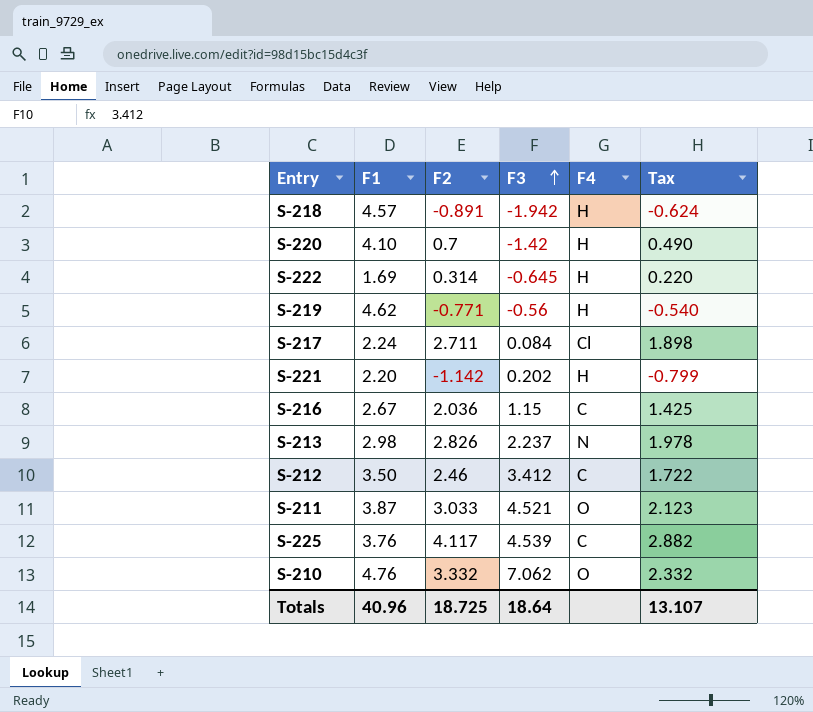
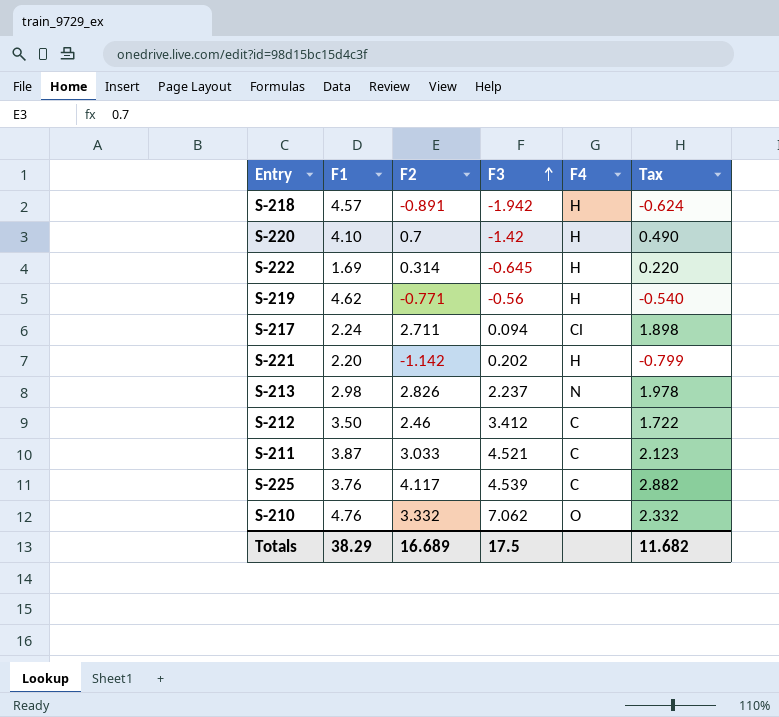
row S-216: 2.67 | 2.036 | 1.15 | C | 1.425 -> none
S-217 | F3: 0.084 -> 0.094
S-211 | F4: O -> C
Totals | F1: 40.96 -> 38.29
Totals | F2: 18.725 -> 16.689
Totals | F3: 18.64 -> 17.5
Totals | Tax: 13.107 -> 11.682

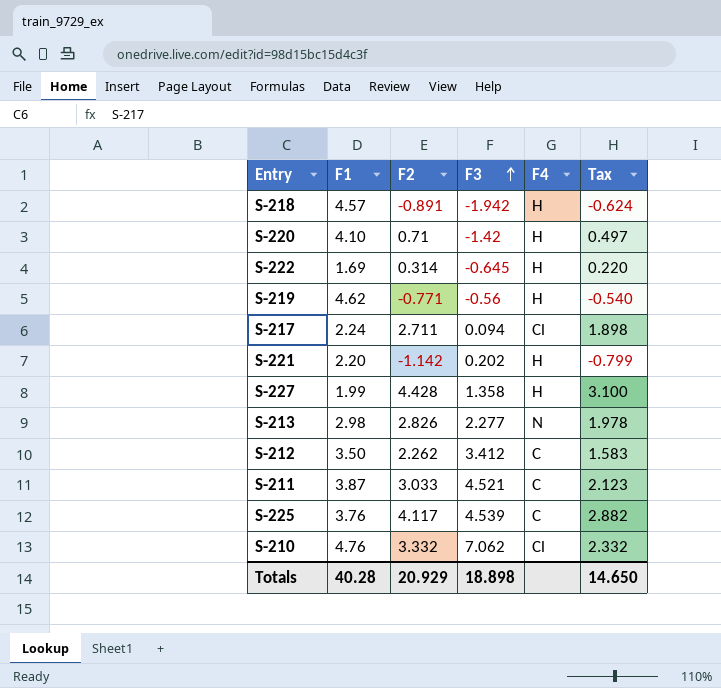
S-220 | F2: 0.7 -> 0.71
S-220 | Tax: 0.490 -> 0.497
row S-227: none -> 1.99 | 4.428 | 1.358 | H | 3.100
S-213 | F3: 2.237 -> 2.277
S-212 | F2: 2.46 -> 2.262
S-212 | Tax: 1.722 -> 1.583
S-210 | F4: O -> Cl
Totals | F1: 38.29 -> 40.28
Totals | F2: 16.689 -> 20.929
Totals | F3: 17.5 -> 18.898
Totals | Tax: 11.682 -> 14.650

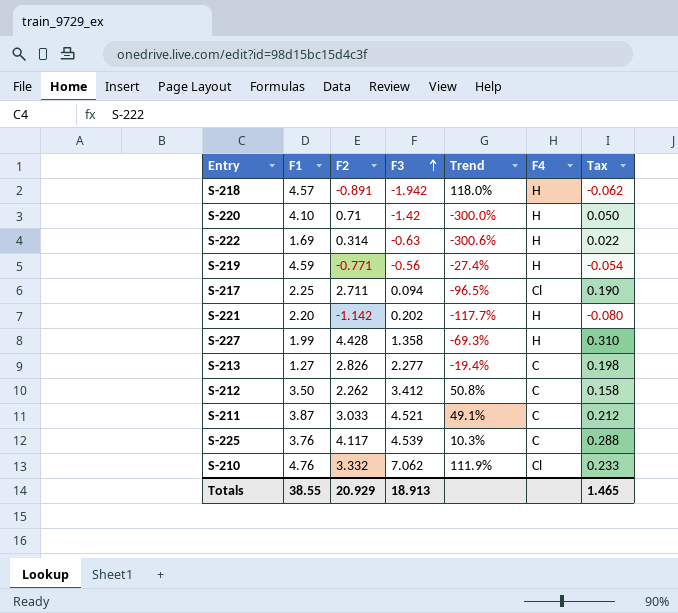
column Trend | formula: none -> ([F3] - [F2]) / [F2]
column Tax | formula: [F2] * 0.7 -> [F2] * 0.07
S-222 | F3: -0.645 -> -0.63
S-219 | F1: 4.62 -> 4.59
S-217 | F1: 2.24 -> 2.25
S-213 | F1: 2.98 -> 1.27
S-213 | F4: N -> C
Totals | F1: 40.28 -> 38.55
Totals | F3: 18.898 -> 18.913
Totals | Tax: 14.650 -> 1.465

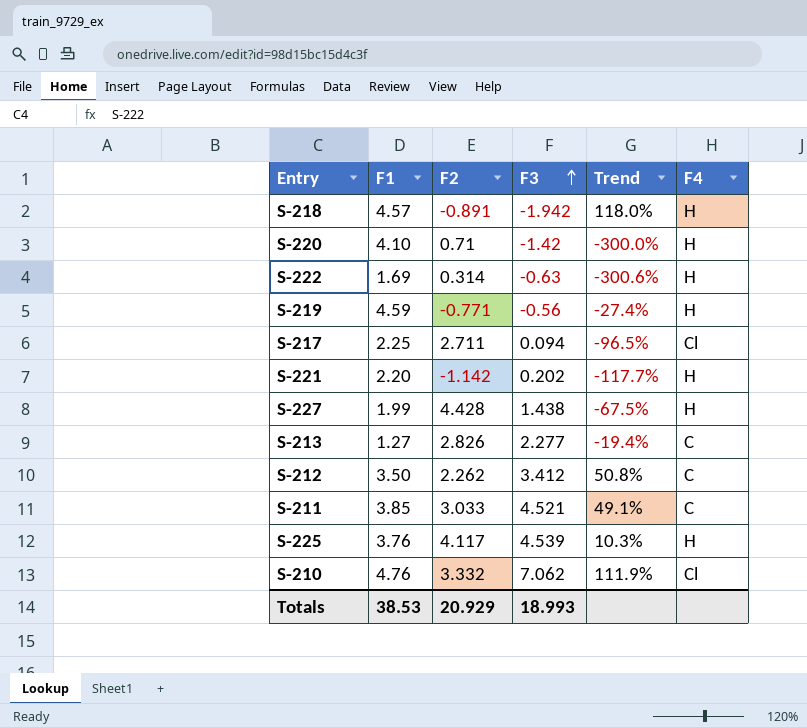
column Tax | formula: [F2] * 0.07 -> none
S-227 | F3: 1.358 -> 1.438
S-227 | Trend: -69.3% -> -67.5%
S-211 | F1: 3.87 -> 3.85
S-225 | F4: C -> H
Totals | F1: 38.55 -> 38.53
Totals | F3: 18.913 -> 18.993

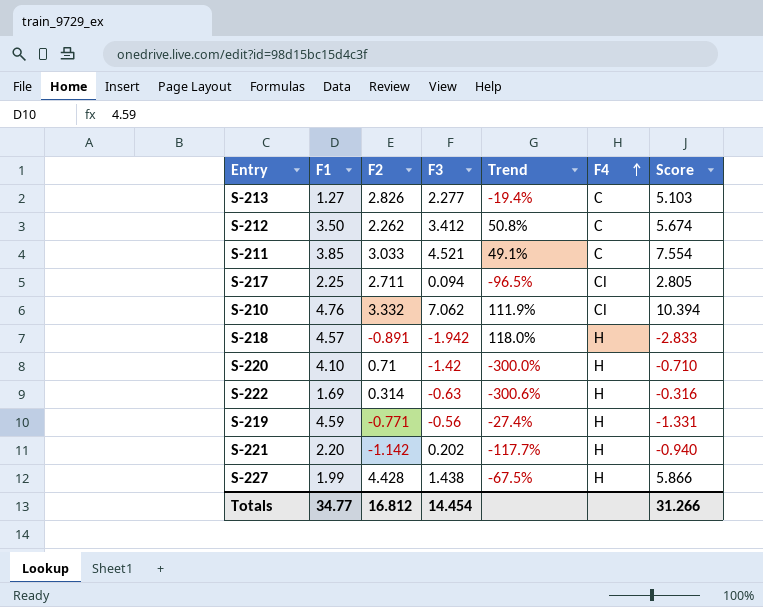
row order: F3 ascending -> F4 ascending
column Score | formula: none -> [F2] + [F3]
row S-225: 3.76 | 4.117 | 4.539 | 10.3% | H -> none
Totals | F1: 38.53 -> 34.77
Totals | F2: 20.929 -> 16.812
Totals | F3: 18.993 -> 14.454

